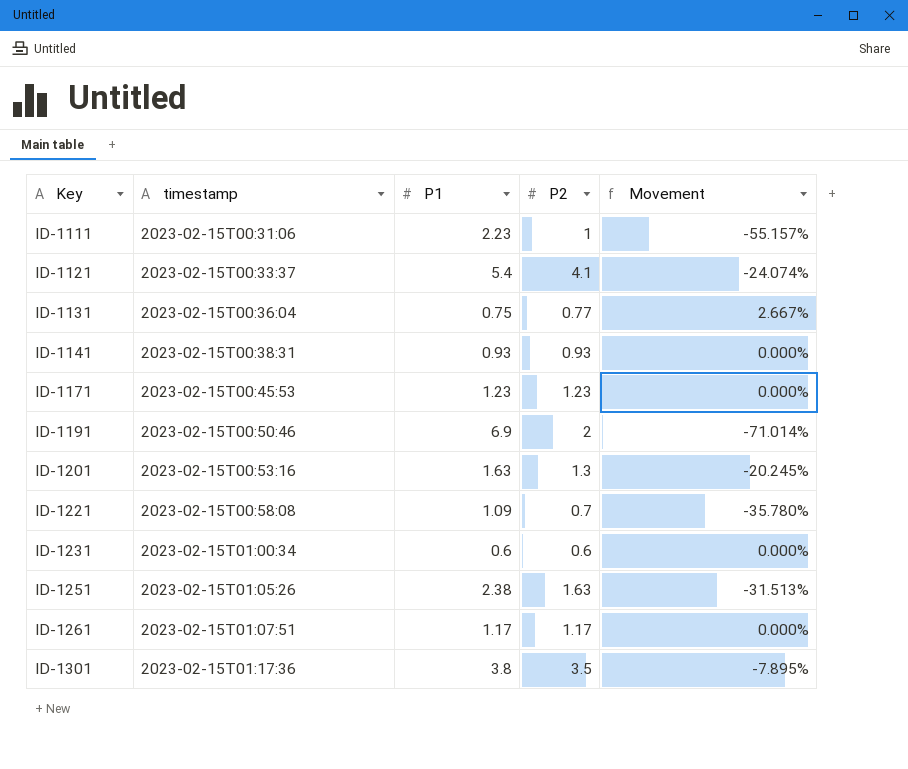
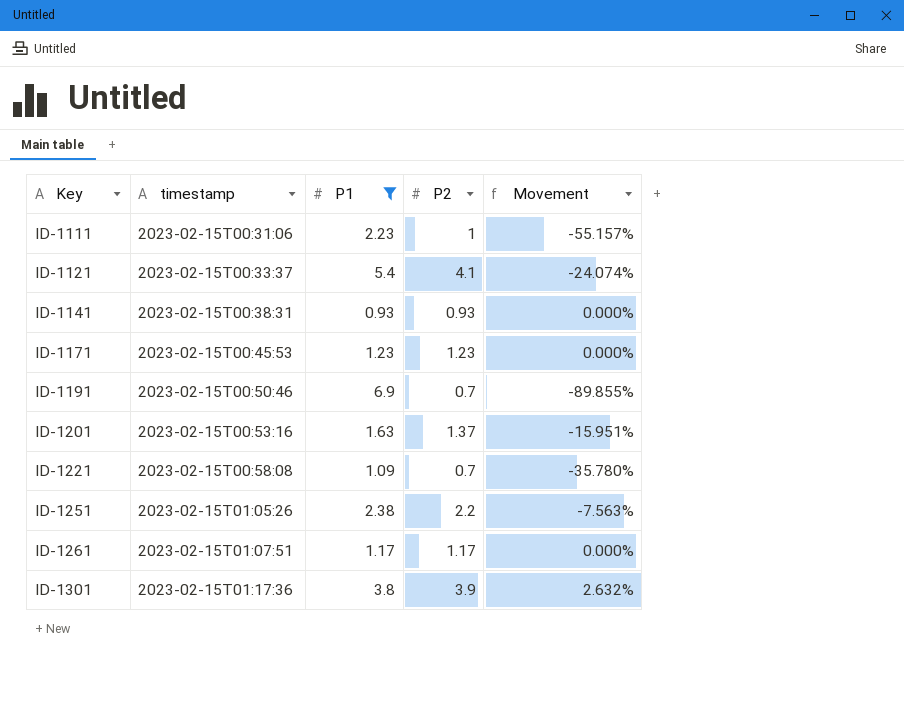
filter: none -> P1 >= 0.93
ID-1191 | P2: 2 -> 0.7
ID-1191 | Movement: -71.014% -> -89.855%
ID-1201 | P2: 1.3 -> 1.37
ID-1201 | Movement: -20.245% -> -15.951%
ID-1251 | P2: 1.63 -> 2.2
ID-1251 | Movement: -31.513% -> -7.563%
ID-1301 | P2: 3.5 -> 3.9
ID-1301 | Movement: -7.895% -> 2.632%

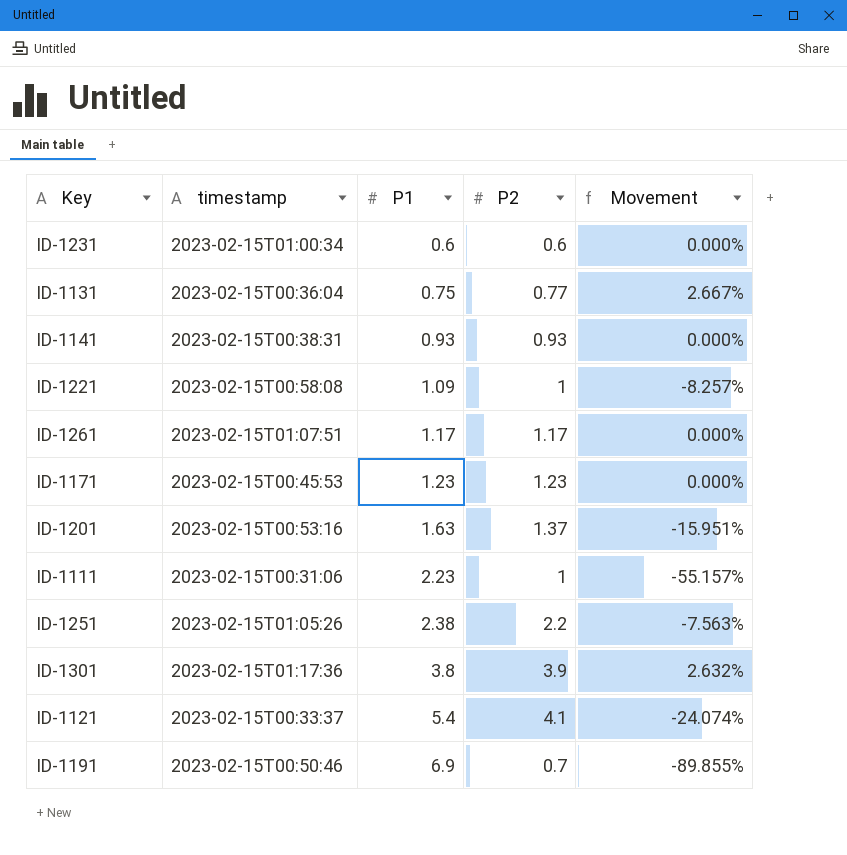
filter: P1 >= 0.93 -> none
row order: Key ascending -> P1 ascending
ID-1221 | P2: 0.7 -> 1
ID-1221 | Movement: -35.780% -> -8.257%

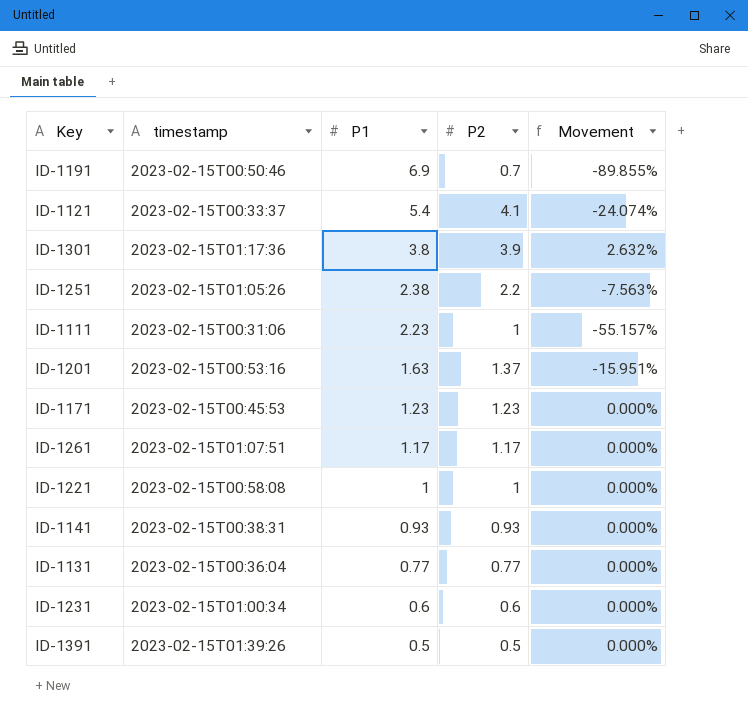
row order: P1 ascending -> P1 descending
ID-1221 | P1: 1.09 -> 1
ID-1221 | Movement: -8.257% -> 0.000%
ID-1131 | P1: 0.75 -> 0.77
ID-1131 | Movement: 2.667% -> 0.000%
row ID-1391: none -> 2023-02-15T01:39:26 | 0.5 | 0.5 | 0.000%

